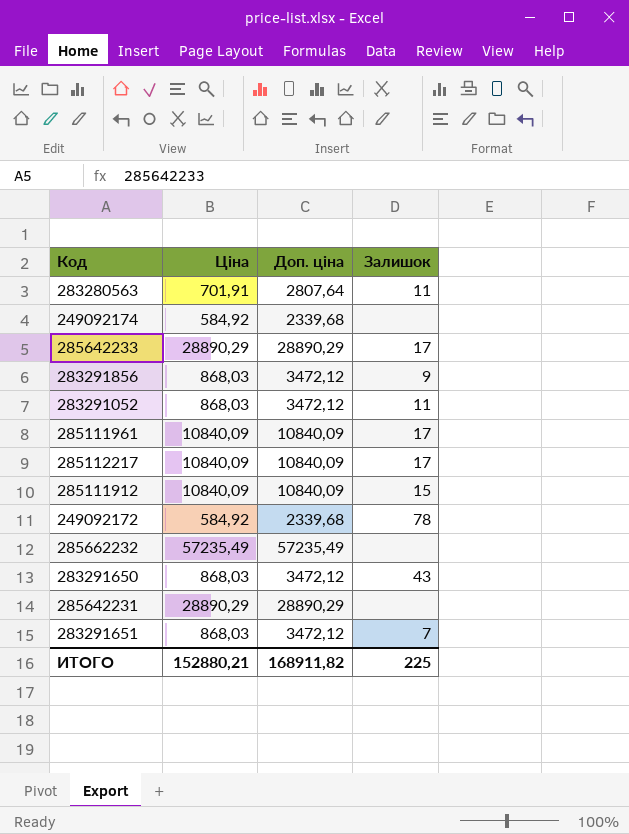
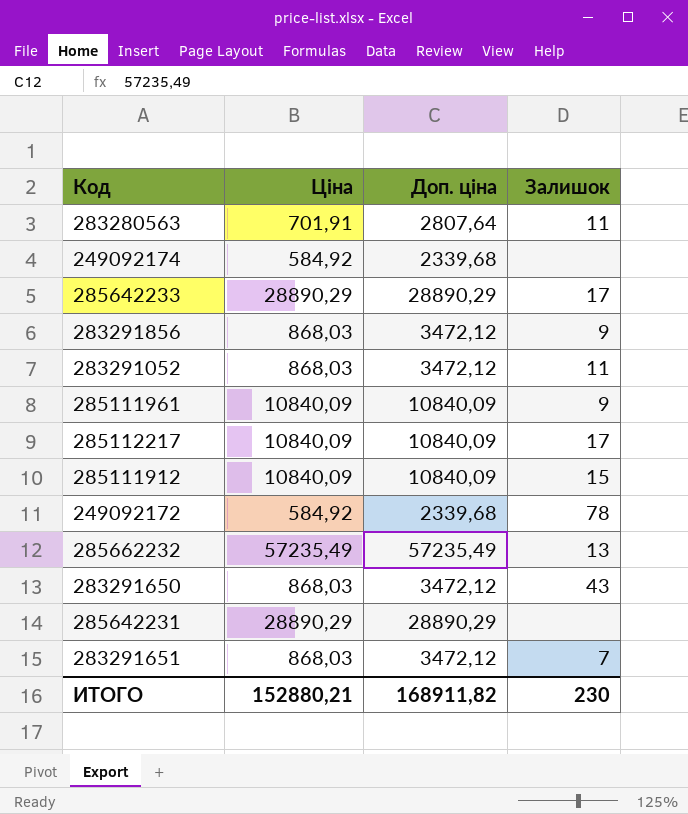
285111961 | Залишок: 17 -> 9
285662232 | Залишок: none -> 13
ИТОГО | Залишок: 225 -> 230

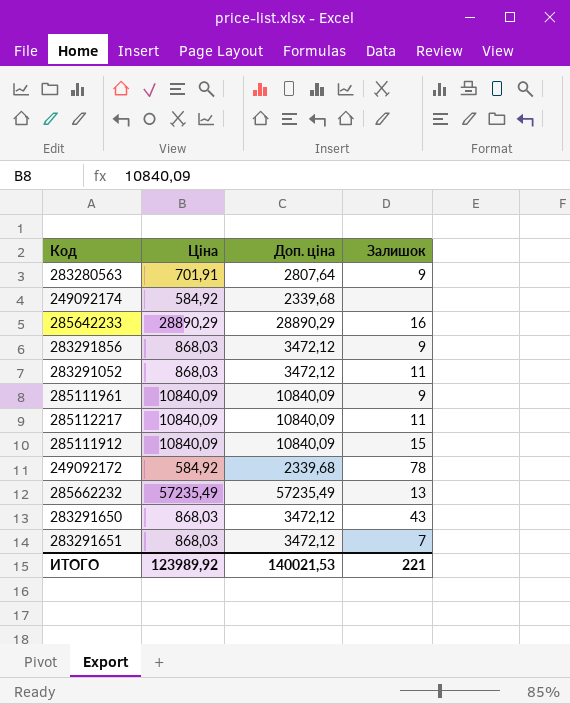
row 285642231: 28890,29 | 28890,29 | none -> none
283280563 | Залишок: 11 -> 9
285642233 | Залишок: 17 -> 16
285112217 | Залишок: 17 -> 11
ИТОГО | Ціна: 152880,21 -> 123989,92
ИТОГО | Доп. ціна: 168911,82 -> 140021,53
ИТОГО | Залишок: 230 -> 221

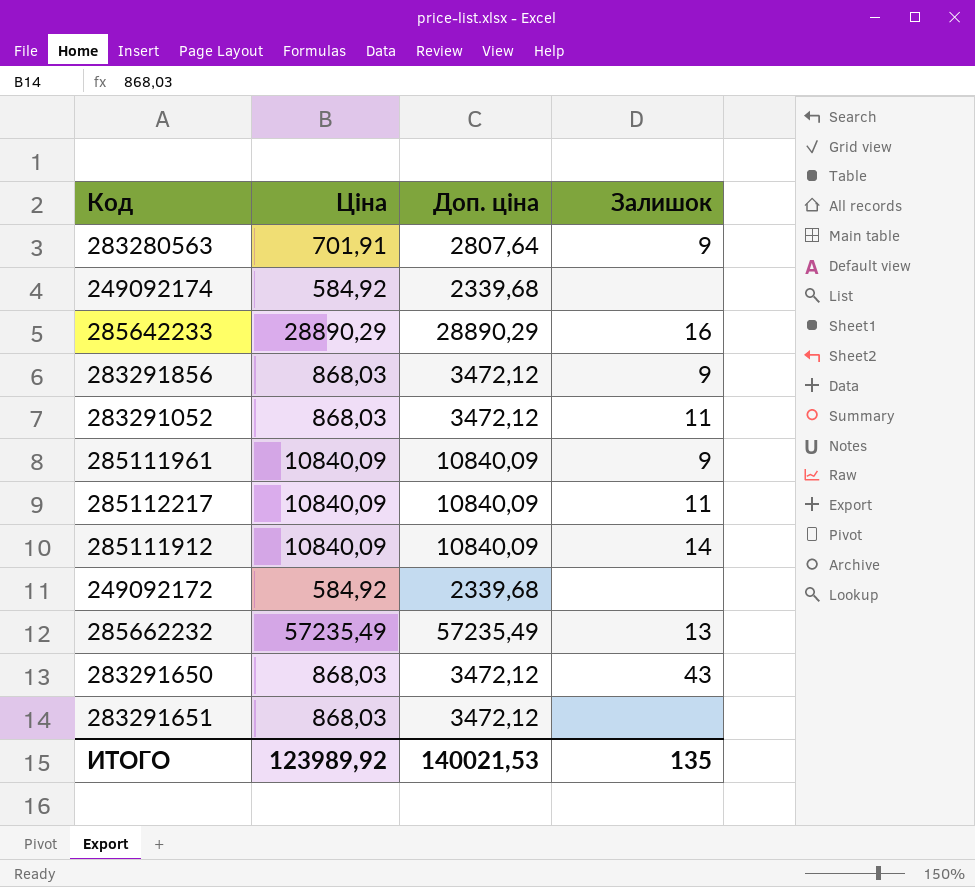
285111912 | Залишок: 15 -> 14
249092172 | Залишок: 78 -> none
283291651 | Залишок: 7 -> none
ИТОГО | Залишок: 221 -> 135

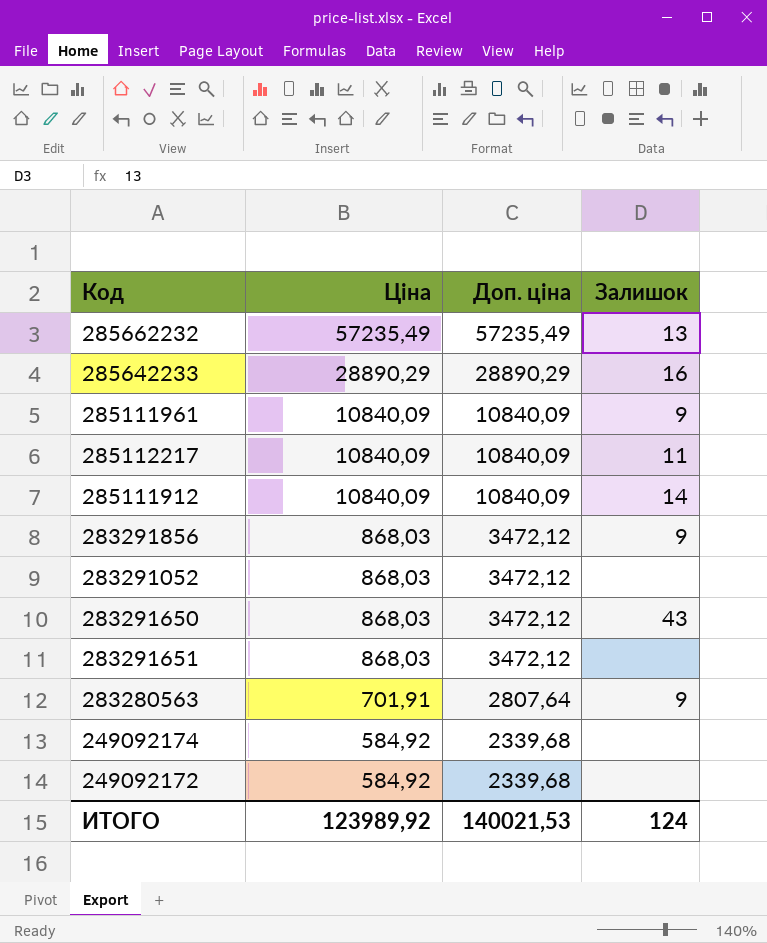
row order: none -> Ціна descending
283291052 | Залишок: 11 -> none
ИТОГО | Залишок: 135 -> 124

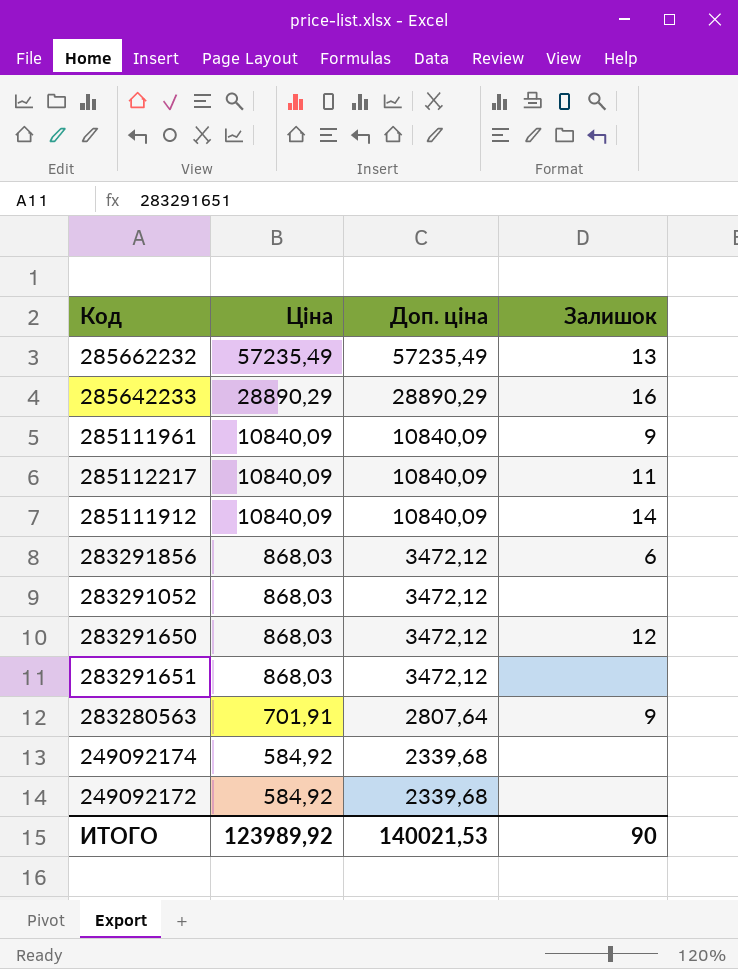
283291856 | Залишок: 9 -> 6
283291650 | Залишок: 43 -> 12
ИТОГО | Залишок: 124 -> 90

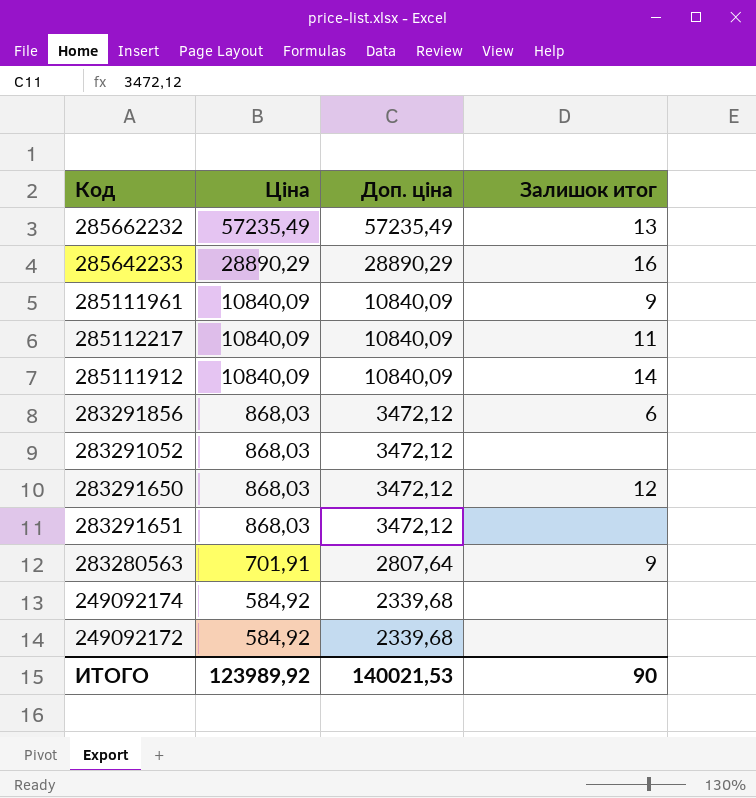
column name: Залишок -> Залишок итог

